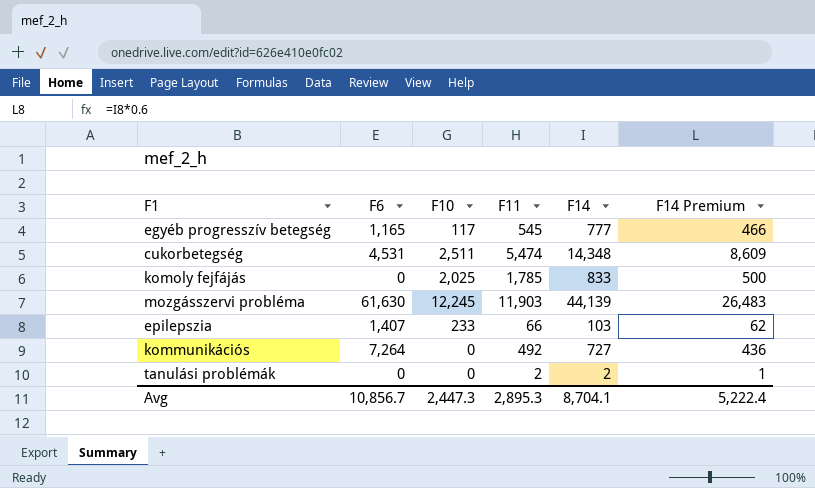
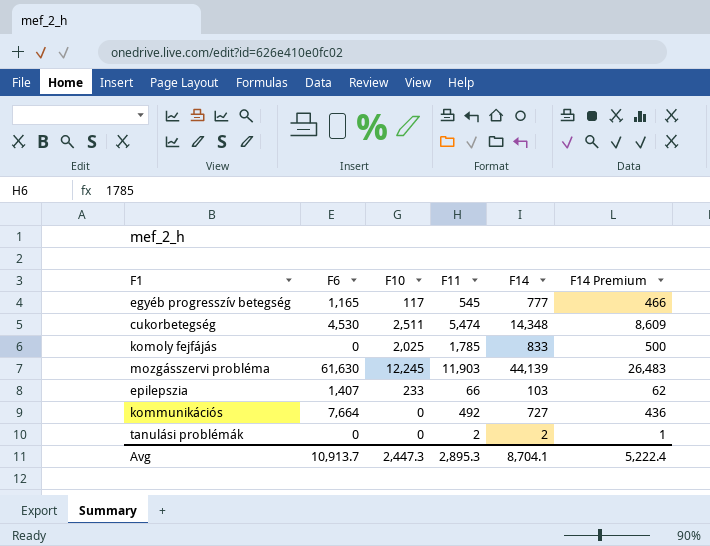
cukorbetegség | F6: 4,531 -> 4,530
kommunikációs | F6: 7,264 -> 7,664
Avg | F6: 10,856.7 -> 10,913.7

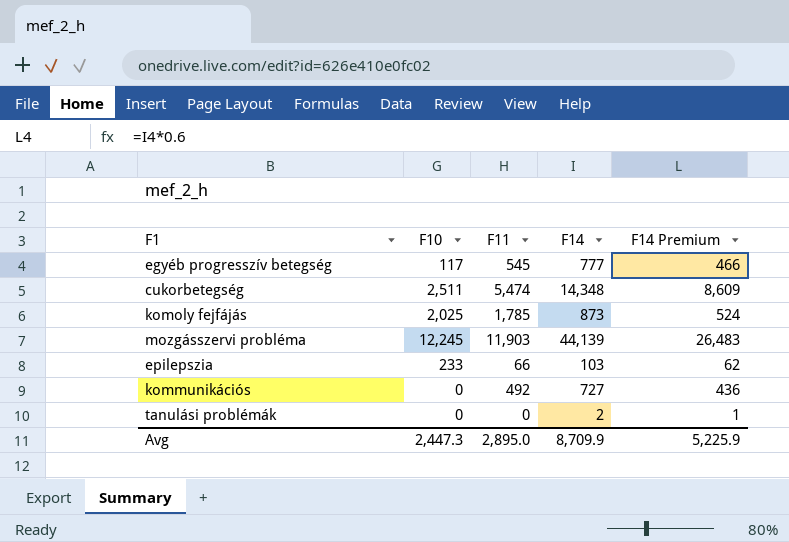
column F6 | position: 2 -> none
komoly fejfájás | F14: 833 -> 873
komoly fejfájás | F14 Premium: 500 -> 524
tanulási problémák | F11: 2 -> 0
Avg | F11: 2,895.3 -> 2,895.0
Avg | F14: 8,704.1 -> 8,709.9
Avg | F14 Premium: 5,222.4 -> 5,225.9

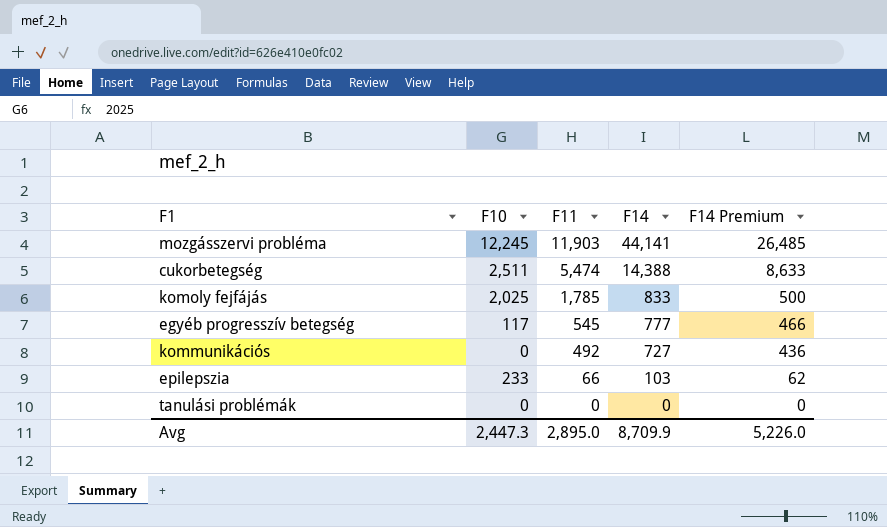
row order: none -> F11 descending
mozgásszervi probléma | F14: 44,139 -> 44,141
mozgásszervi probléma | F14 Premium: 26,483 -> 26,485
cukorbetegség | F14: 14,348 -> 14,388
cukorbetegség | F14 Premium: 8,609 -> 8,633
komoly fejfájás | F14: 873 -> 833
komoly fejfájás | F14 Premium: 524 -> 500
tanulási problémák | F14: 2 -> 0
tanulási problémák | F14 Premium: 1 -> 0
Avg | F14 Premium: 5,225.9 -> 5,226.0

